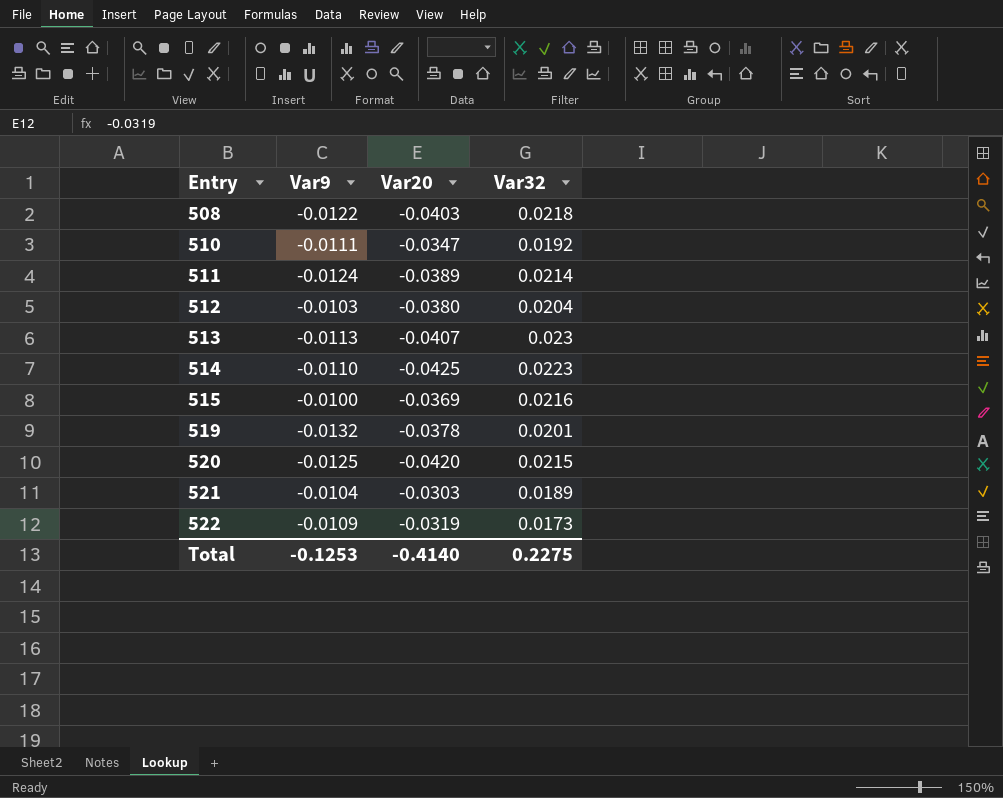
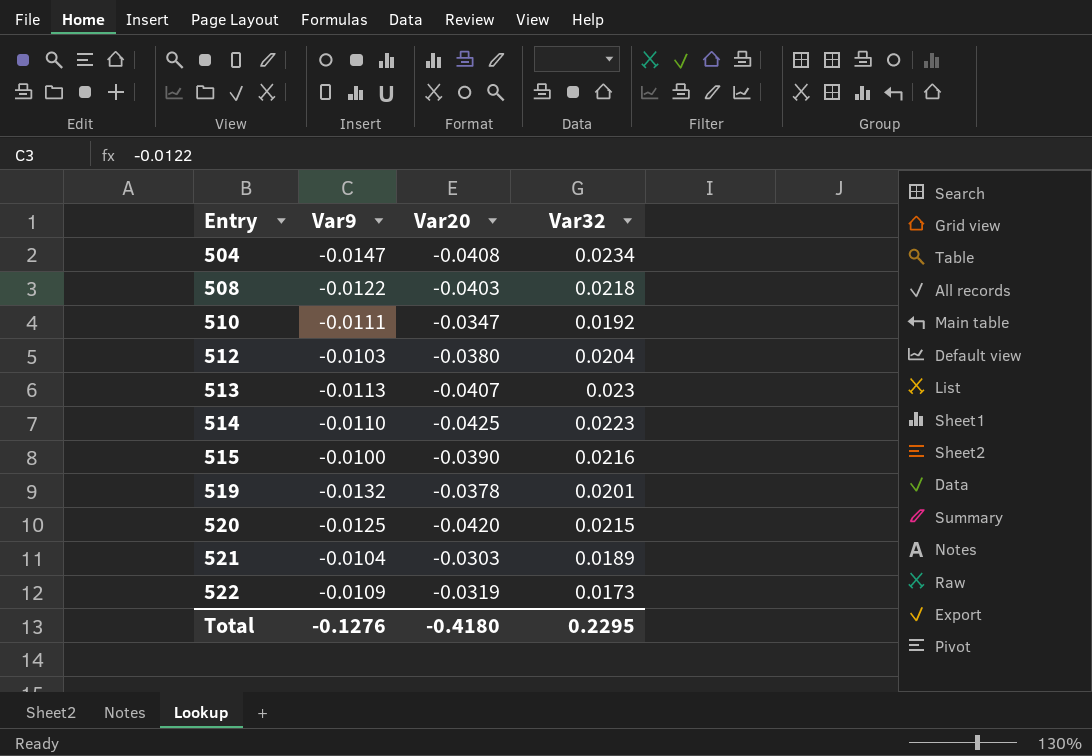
row 511: -0.0124 | -0.0389 | 0.0214 -> none
row 504: none -> -0.0147 | -0.0408 | 0.0234
515 | Var20: -0.0369 -> -0.0390
Total | Var9: -0.1253 -> -0.1276
Total | Var20: -0.4140 -> -0.4180
Total | Var32: 0.2275 -> 0.2295

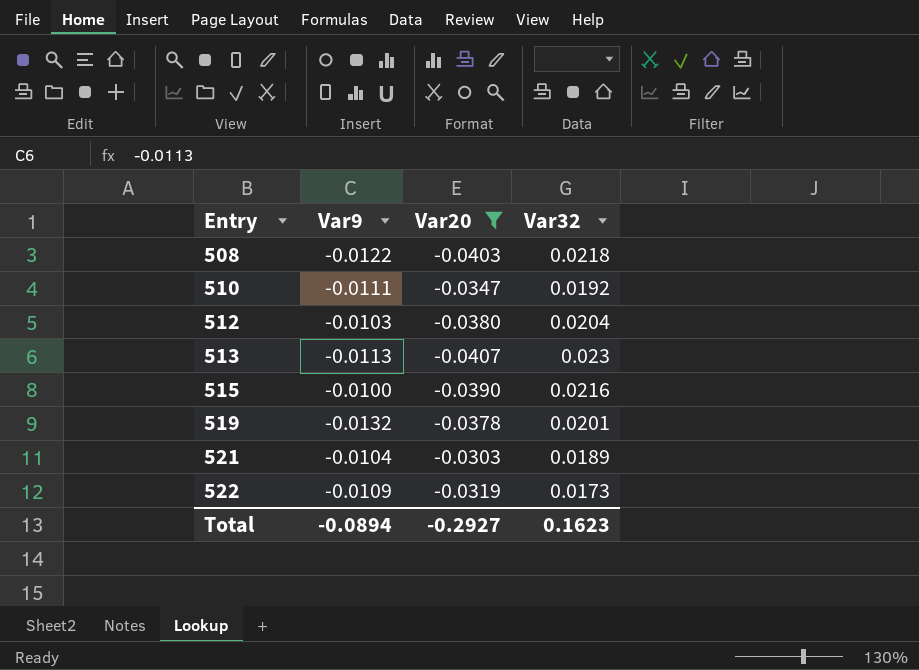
filter: none -> Var20 >= -0.0407
Total | Var9: -0.1276 -> -0.0894
Total | Var20: -0.4180 -> -0.2927
Total | Var32: 0.2295 -> 0.1623

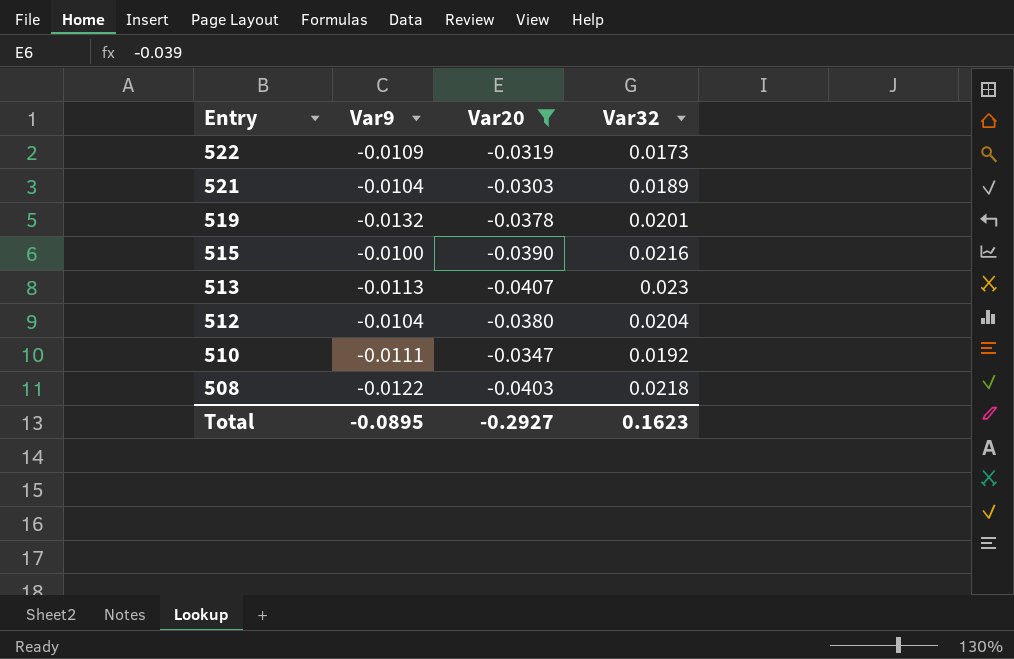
row order: Entry ascending -> Entry descending
512 | Var9: -0.0103 -> -0.0104
Total | Var9: -0.0894 -> -0.0895

